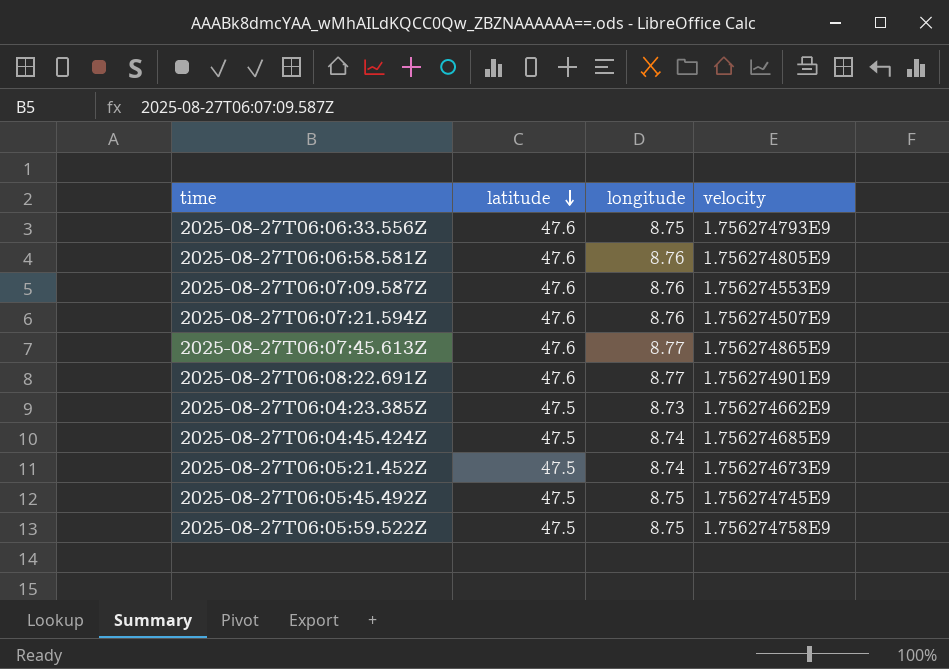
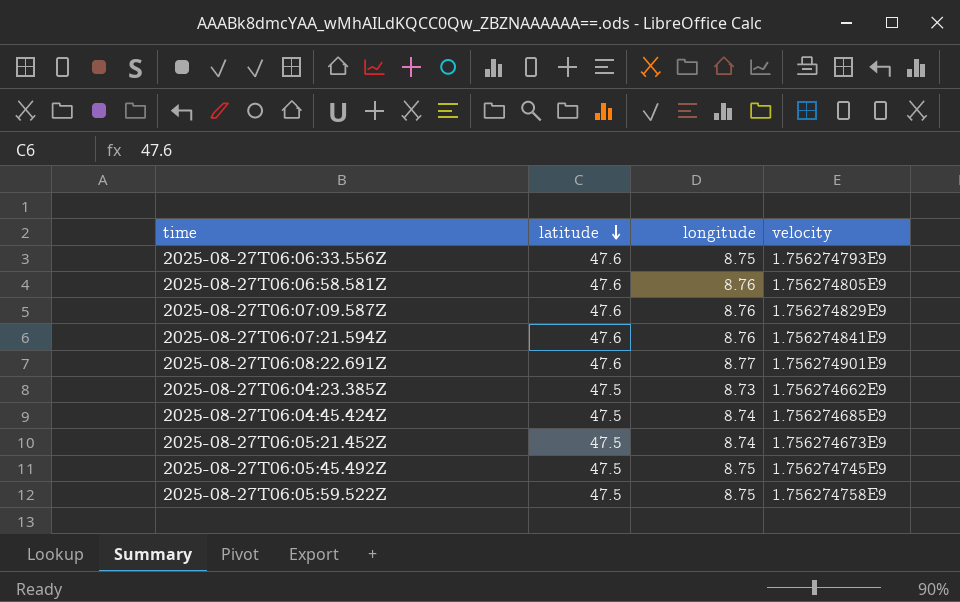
row 2025-08-27T06:07:45.613Z: 47.6 | 8.77 | 1.756274865E9 -> none
2025-08-27T06:07:09.587Z | velocity: 1.756274553E9 -> 1.756274829E9
2025-08-27T06:07:21.594Z | velocity: 1.756274507E9 -> 1.756274841E9

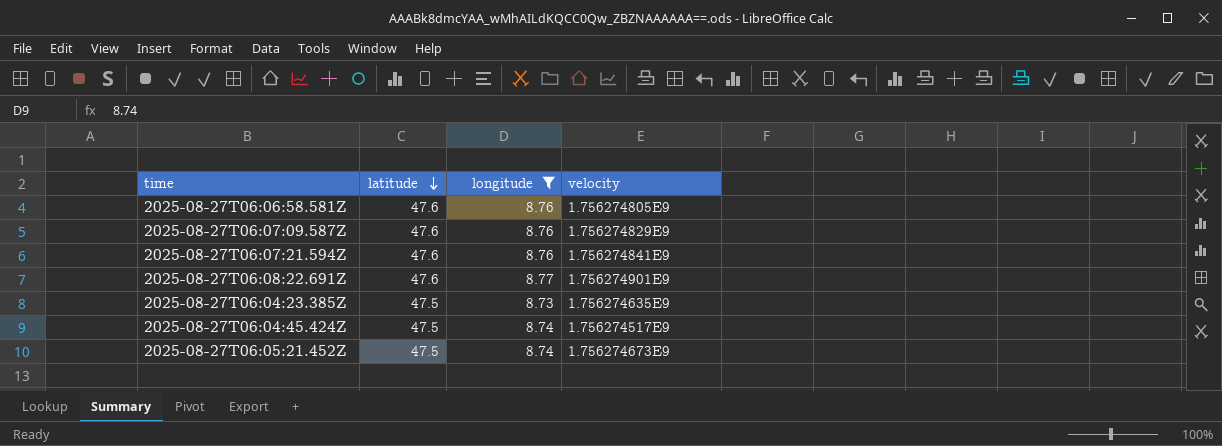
filter: none -> longitude != 8.75
2025-08-27T06:04:23.385Z | velocity: 1.756274662E9 -> 1.756274635E9
2025-08-27T06:04:45.424Z | velocity: 1.756274685E9 -> 1.756274517E9

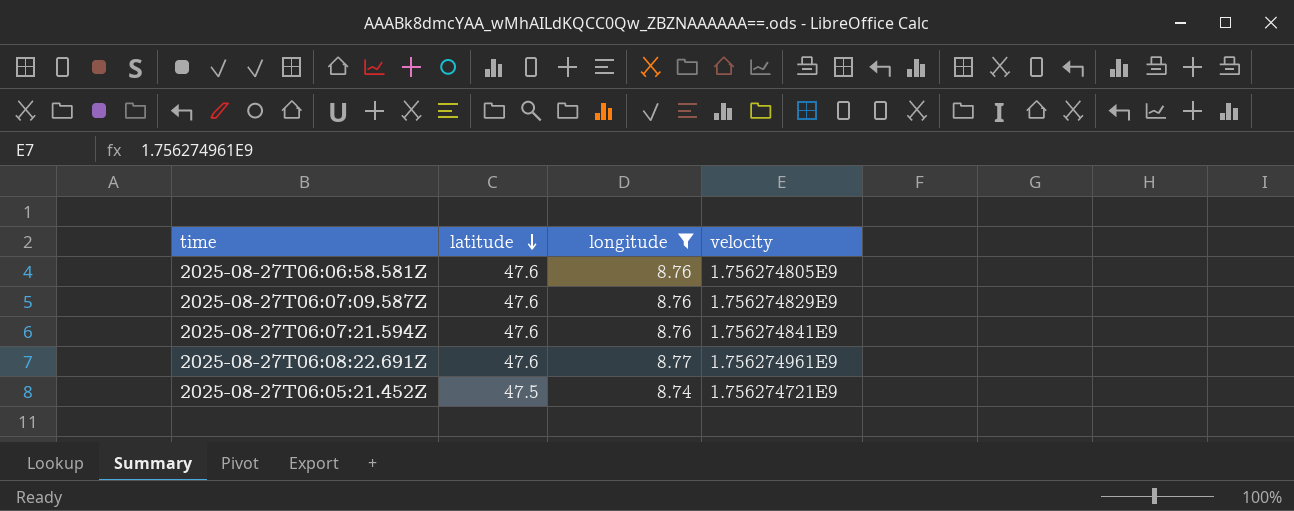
row 2025-08-27T06:04:23.385Z: 47.5 | 8.73 | 1.756274635E9 -> none
row 2025-08-27T06:04:45.424Z: 47.5 | 8.74 | 1.756274517E9 -> none
2025-08-27T06:08:22.691Z | velocity: 1.756274901E9 -> 1.756274961E9
2025-08-27T06:05:21.452Z | velocity: 1.756274673E9 -> 1.756274721E9

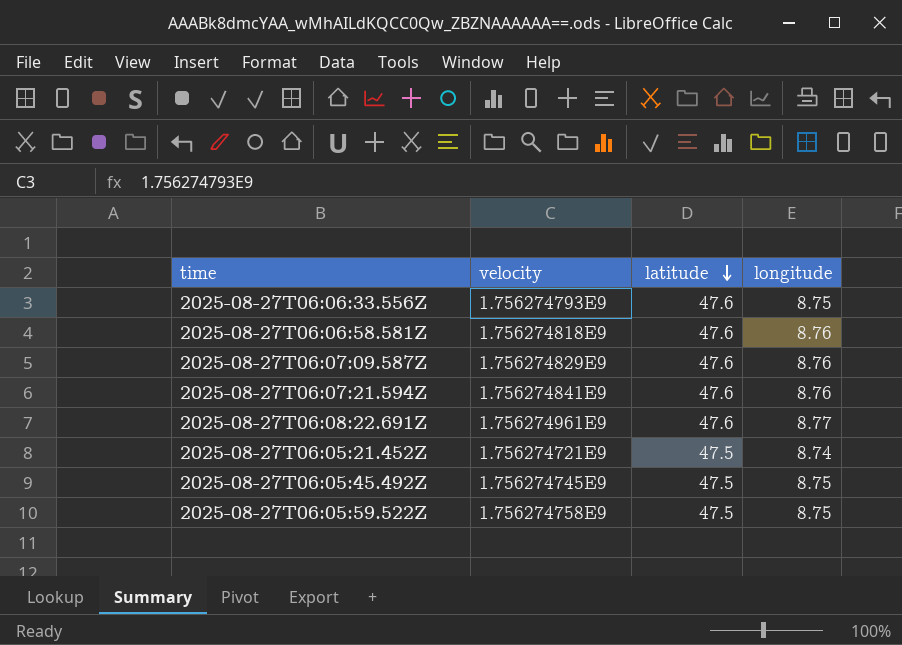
filter: longitude != 8.75 -> none
column velocity | position: 4 -> 2
2025-08-27T06:06:58.581Z | velocity: 1.756274805E9 -> 1.756274818E9

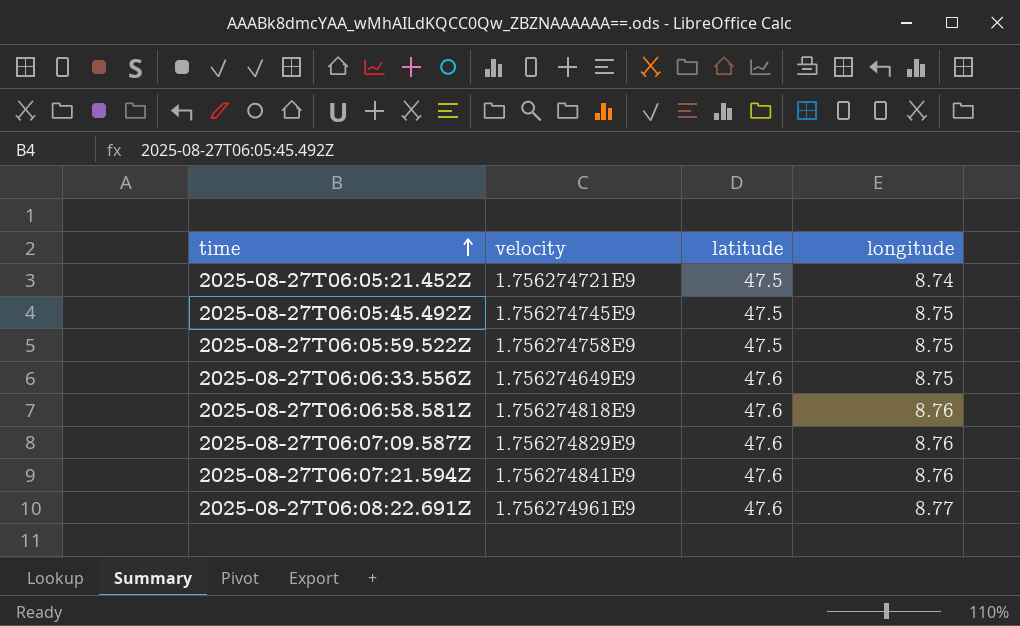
row order: latitude descending -> time ascending
2025-08-27T06:06:33.556Z | velocity: 1.756274793E9 -> 1.756274649E9

